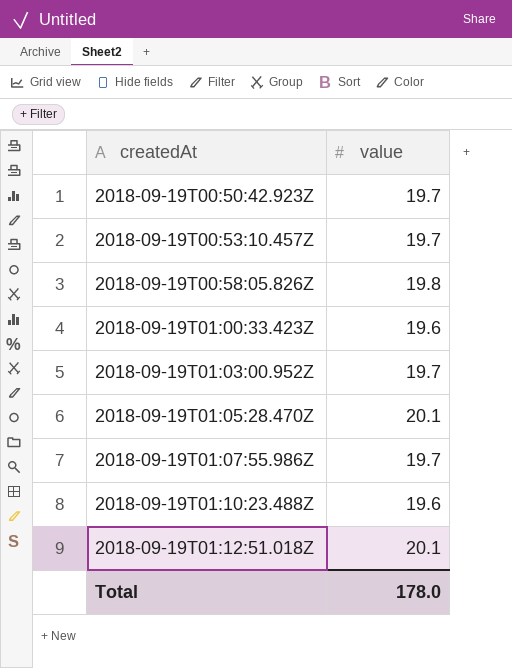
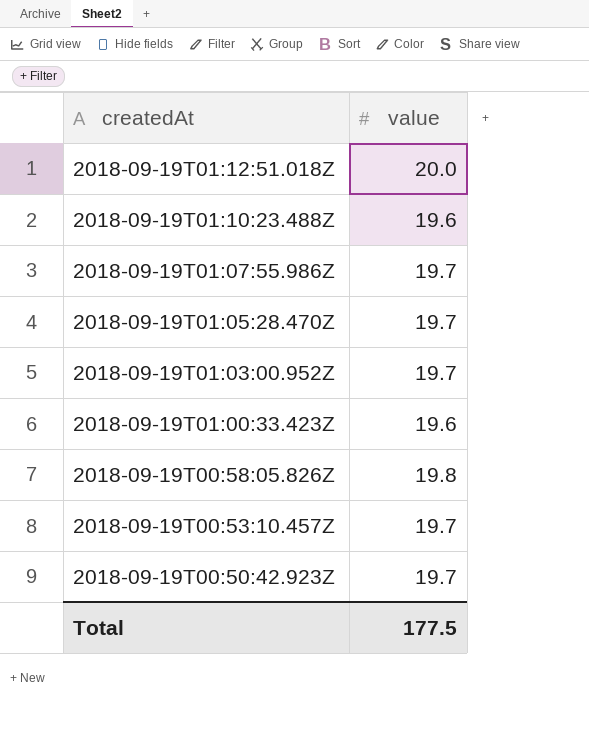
row order: createdAt ascending -> createdAt descending
2018-09-19T01:12:51.018Z | value: 20.1 -> 20.0
2018-09-19T01:05:28.470Z | value: 20.1 -> 19.7
Total | value: 178.0 -> 177.5

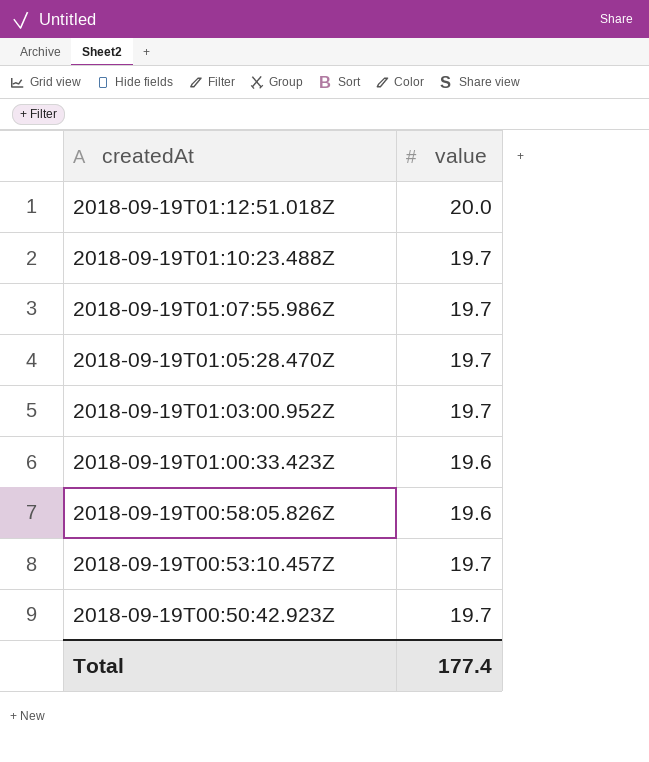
2018-09-19T01:10:23.488Z | value: 19.6 -> 19.7
2018-09-19T00:58:05.826Z | value: 19.8 -> 19.6
Total | value: 177.5 -> 177.4

